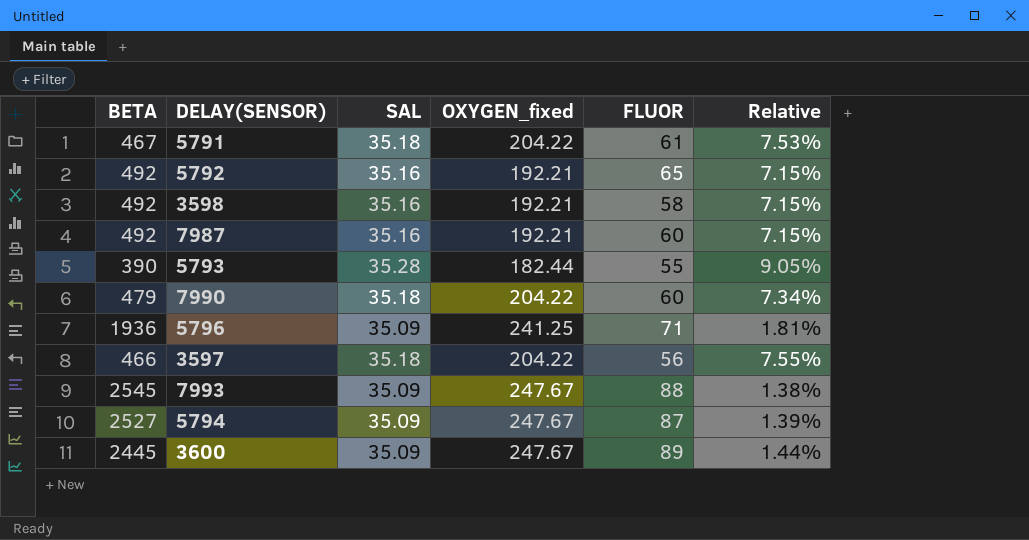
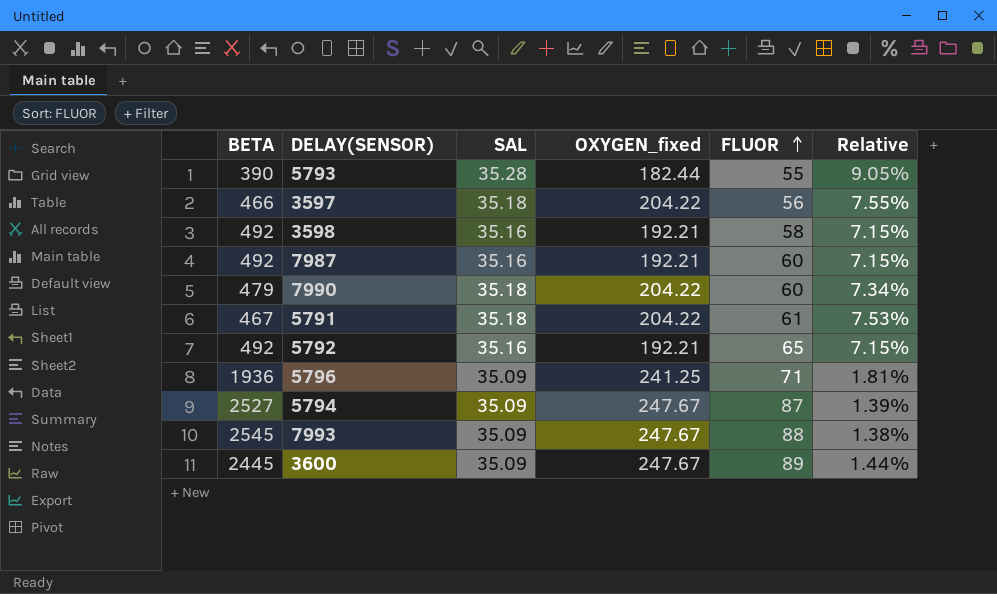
row order: none -> FLUOR ascending

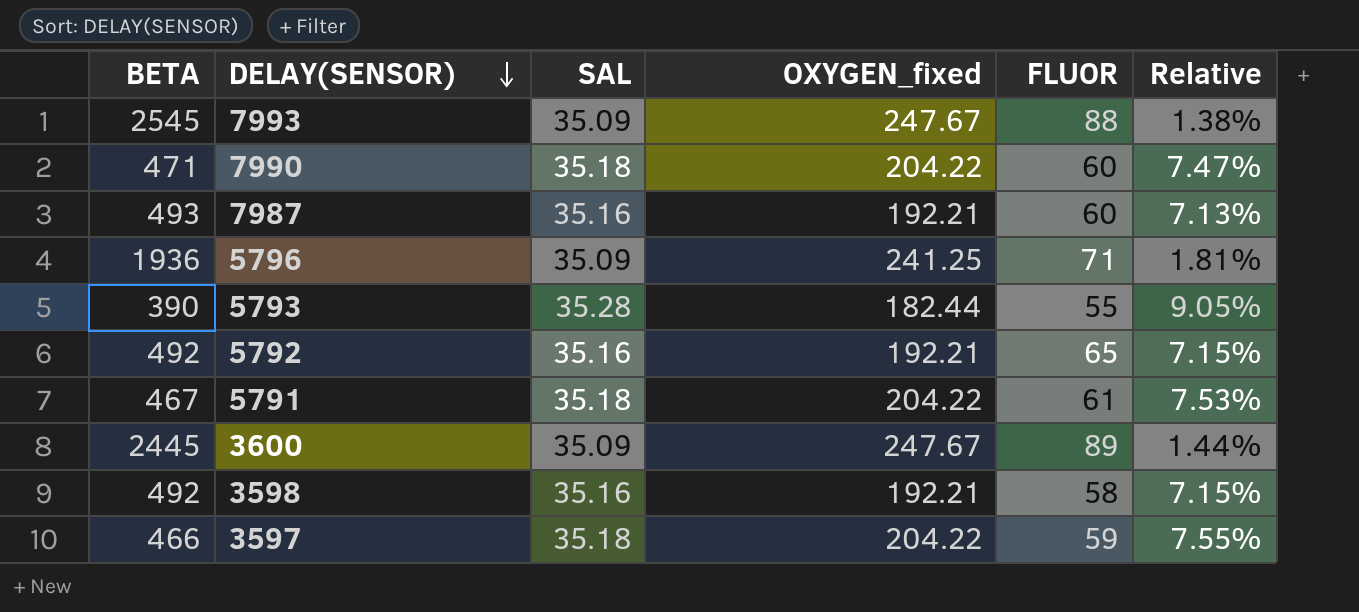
row order: FLUOR ascending -> DELAY(SENSOR) descending
row 5794: 2527 | 35.09 | 247.67 | 87 | 1.39% -> none
7990 | BETA: 479 -> 471
7990 | Relative: 7.34% -> 7.47%
7987 | BETA: 492 -> 493
7987 | Relative: 7.15% -> 7.13%
3597 | FLUOR: 56 -> 59

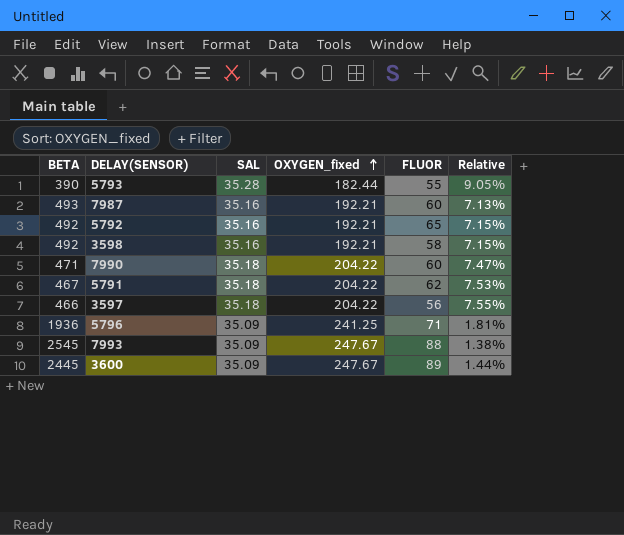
row order: DELAY(SENSOR) descending -> OXYGEN_fixed ascending
5791 | FLUOR: 61 -> 62
3597 | FLUOR: 59 -> 56

